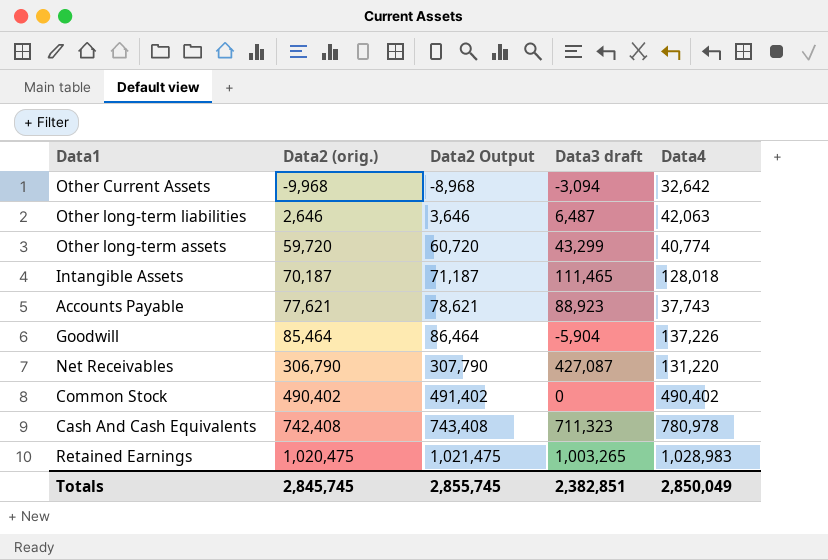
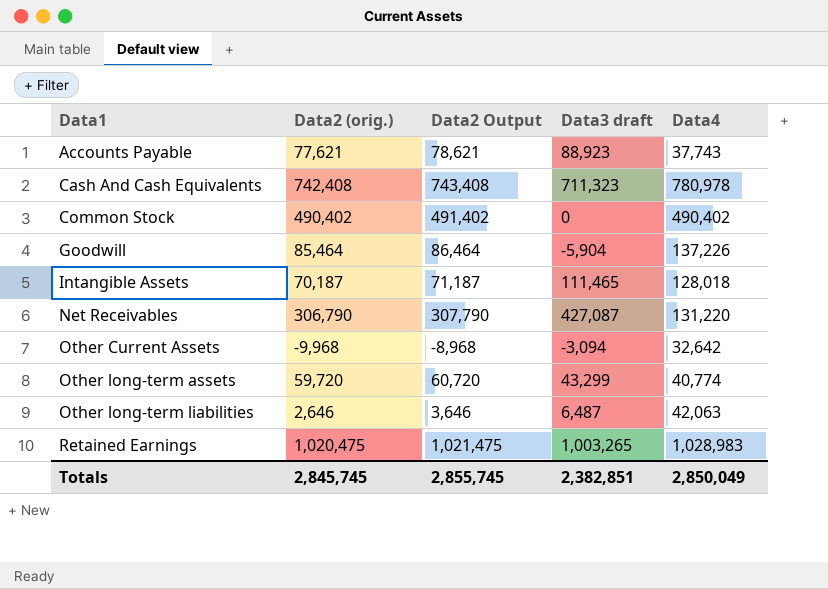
row order: Data2 (orig.) ascending -> Data1 ascending

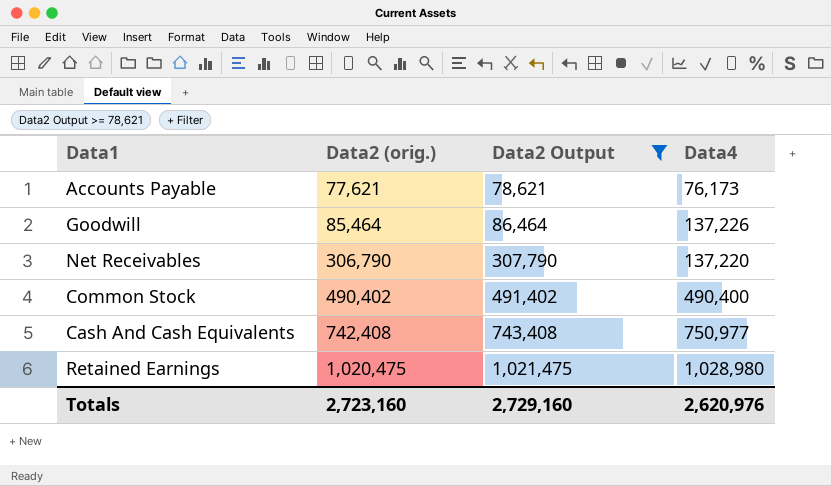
filter: none -> Data2 Output >= 78,621
row order: Data1 ascending -> Data2 (orig.) ascending
column Data3 draft | position: 4 -> none
Accounts Payable | Data4: 37,743 -> 76,173
Net Receivables | Data4: 131,220 -> 137,220
Common Stock | Data4: 490,402 -> 490,400
Cash And Cash Equivalents | Data4: 780,978 -> 750,977
Retained Earnings | Data4: 1,028,983 -> 1,028,980
Totals | Data2 (orig.): 2,845,745 -> 2,723,160
Totals | Data2 Output: 2,855,745 -> 2,729,160
Totals | Data4: 2,850,049 -> 2,620,976

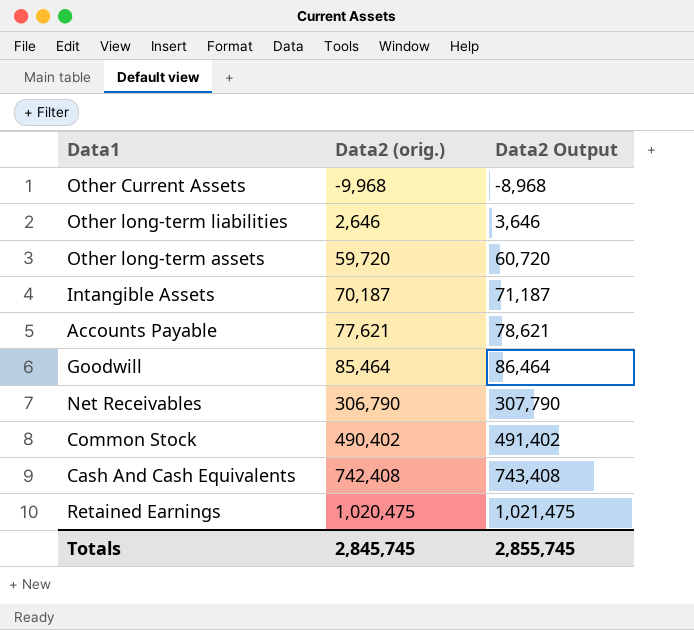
filter: Data2 Output >= 78,621 -> none
column Data4 | position: 4 -> none
Totals | Data2 (orig.): 2,723,160 -> 2,845,745
Totals | Data2 Output: 2,729,160 -> 2,855,745

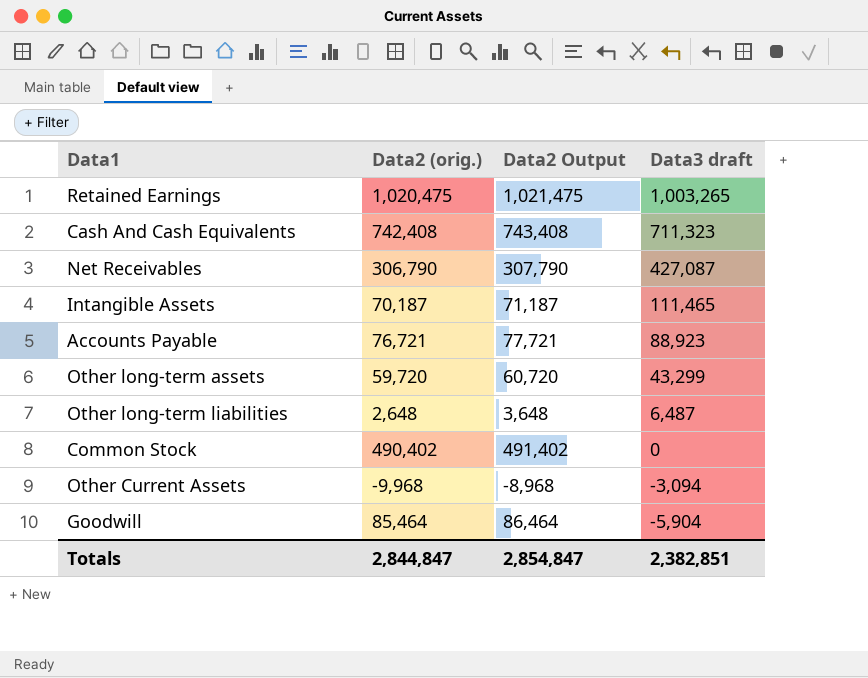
row order: Data2 (orig.) ascending -> Data3 draft descending
column Data3 draft | position: none -> 4
Accounts Payable | Data2 (orig.): 77,621 -> 76,721
Accounts Payable | Data2 Output: 78,621 -> 77,721
Other long-term liabilities | Data2 (orig.): 2,646 -> 2,648
Other long-term liabilities | Data2 Output: 3,646 -> 3,648
Totals | Data2 (orig.): 2,845,745 -> 2,844,847
Totals | Data2 Output: 2,855,745 -> 2,854,847

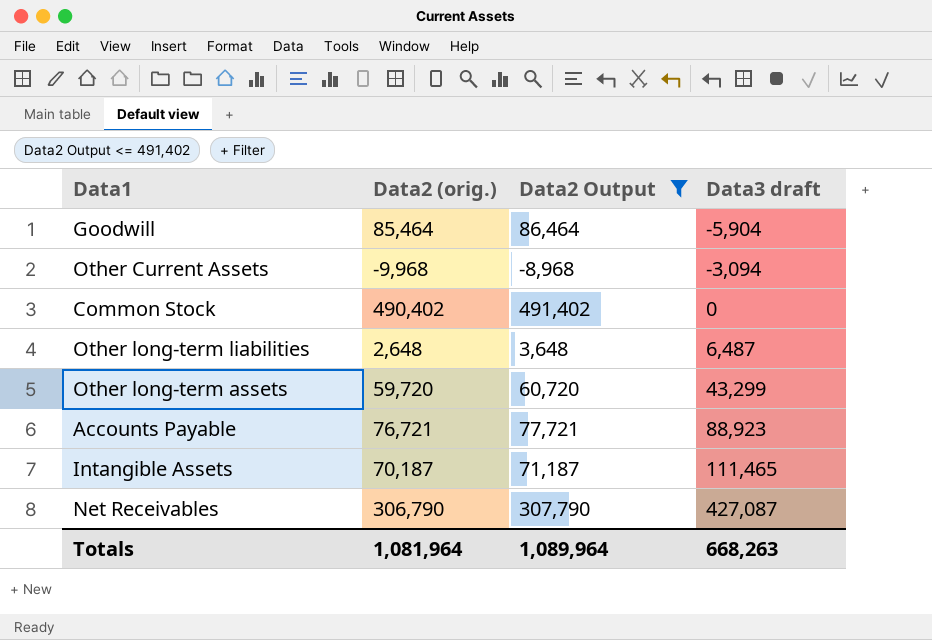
filter: none -> Data2 Output <= 491,402
row order: Data3 draft descending -> Data3 draft ascending
Totals | Data2 (orig.): 2,844,847 -> 1,081,964
Totals | Data2 Output: 2,854,847 -> 1,089,964
Totals | Data3 draft: 2,382,851 -> 668,263

